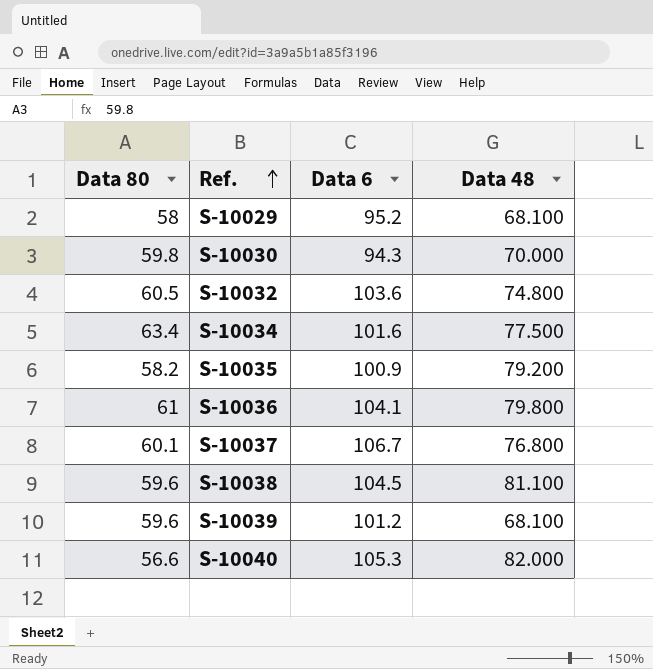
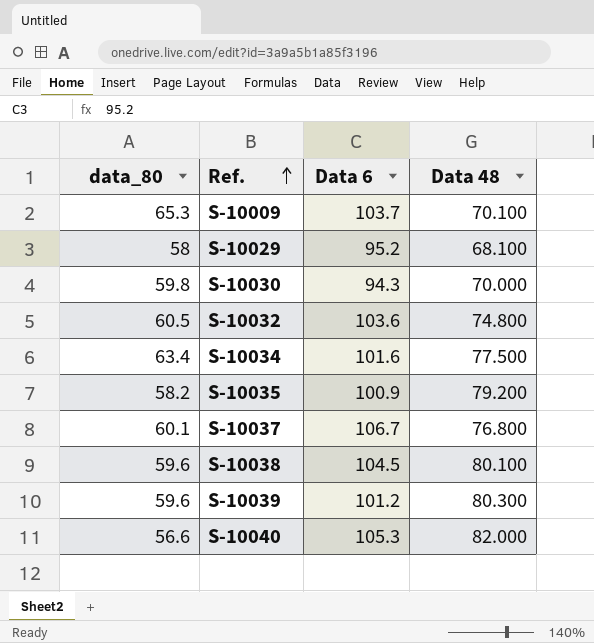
column name: Data 80 -> data_80
row S-10036: 61 | 104.1 | 79.800 -> none
row S-10009: none -> 65.3 | 103.7 | 70.100
S-10038 | Data 48: 81.100 -> 80.100
S-10039 | Data 48: 68.100 -> 80.300

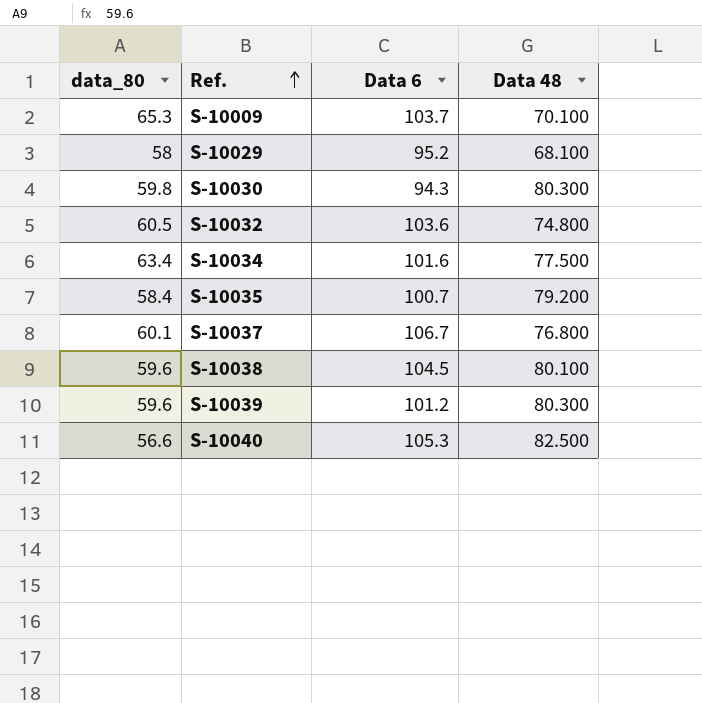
S-10030 | Data 48: 70.000 -> 80.300
S-10035 | data_80: 58.2 -> 58.4
S-10035 | Data 6: 100.9 -> 100.7
S-10040 | Data 48: 82.000 -> 82.500

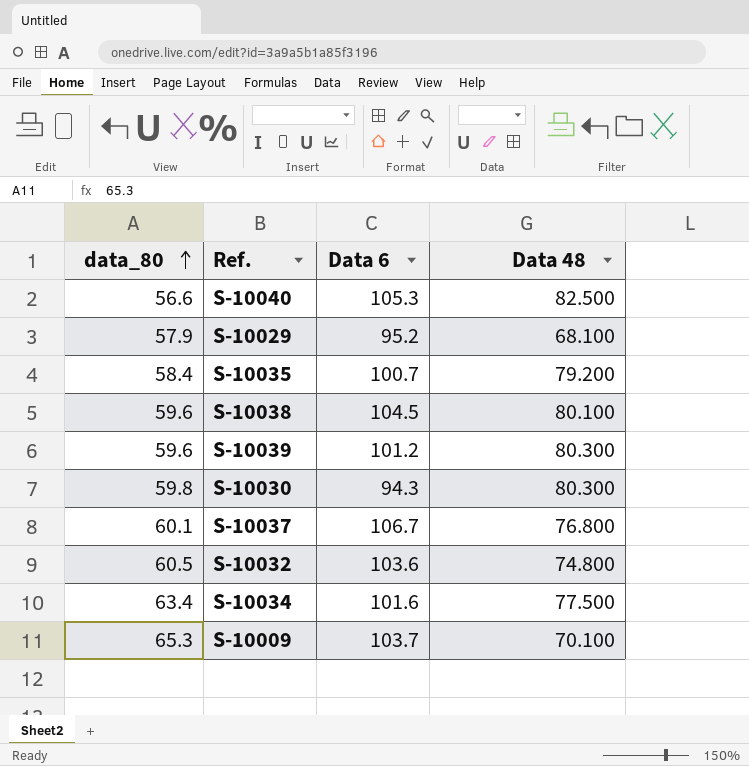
row order: Ref. ascending -> data_80 ascending
S-10029 | data_80: 58 -> 57.9

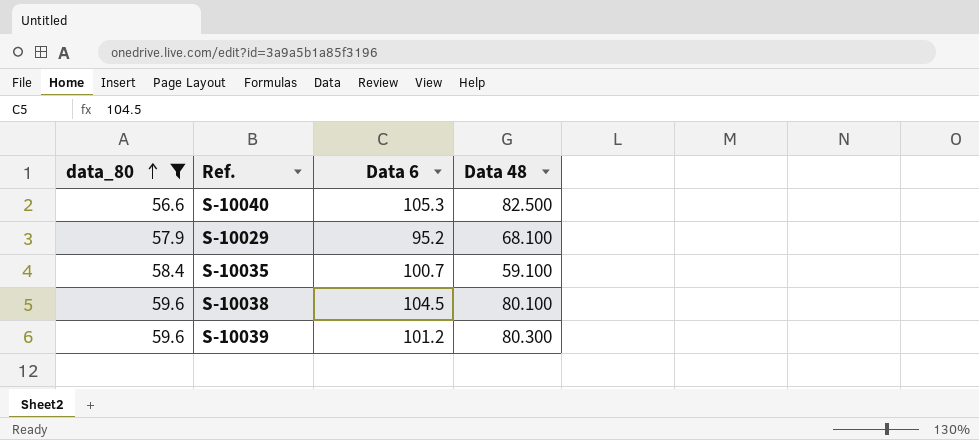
filter: none -> data_80 <= 59.6
S-10035 | Data 48: 79.200 -> 59.100

